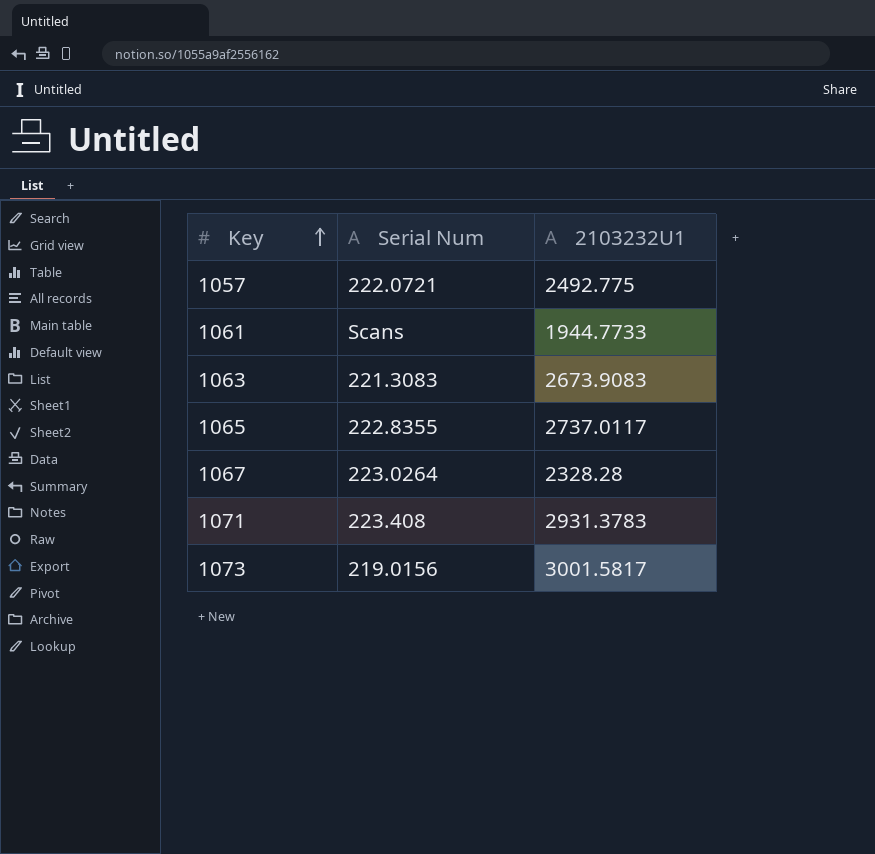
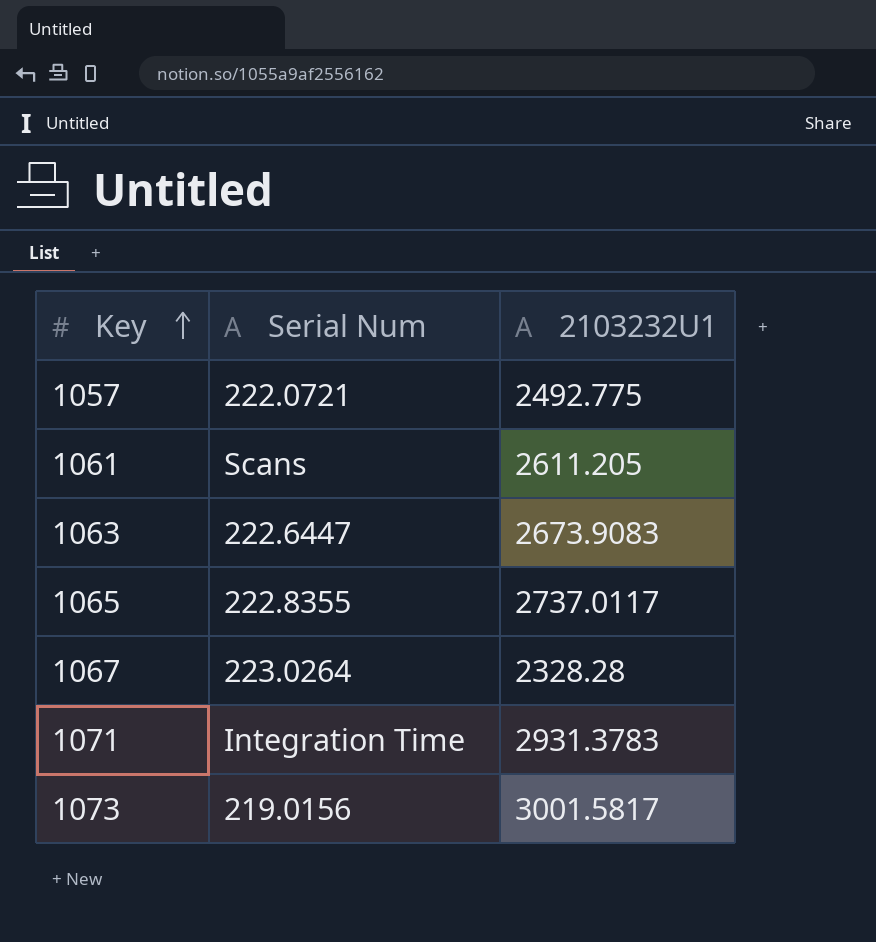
1061 | 2103232U1: 1944.7733 -> 2611.205
1063 | Serial Num: 221.3083 -> 222.6447
1071 | Serial Num: 223.408 -> Integration Time

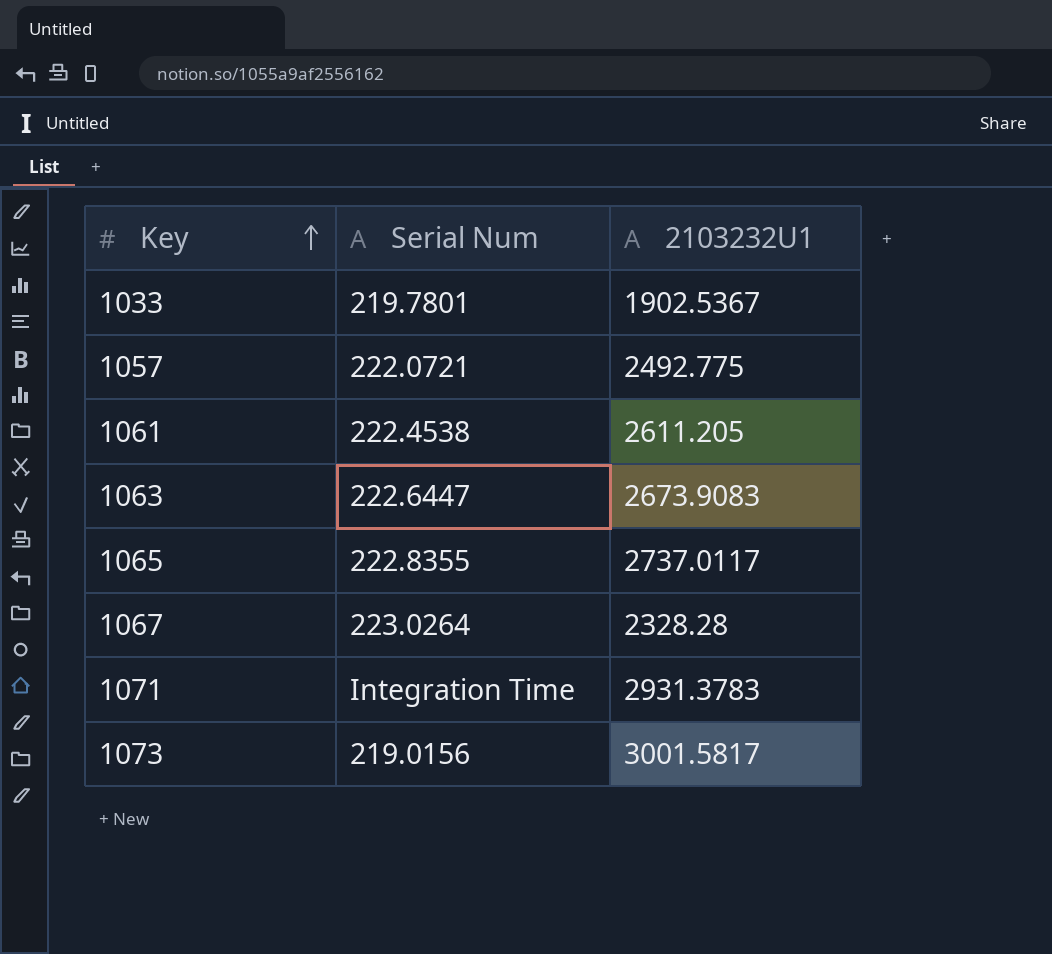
row 1033: none -> 219.7801 | 1902.5367
1061 | Serial Num: Scans -> 222.4538

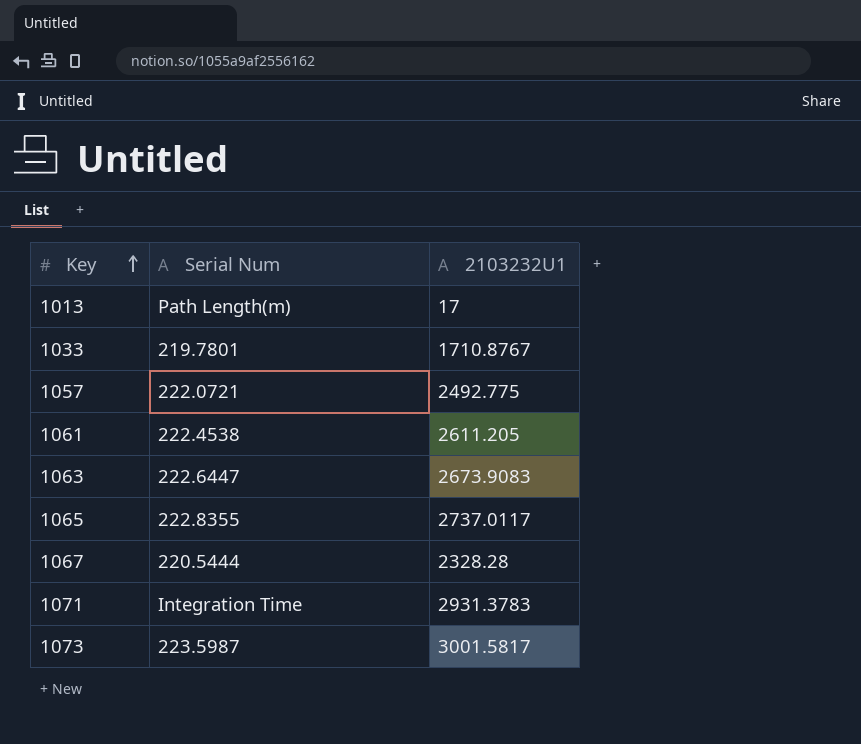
row 1013: none -> Path Length(m) | 17
1033 | 2103232U1: 1902.5367 -> 1710.8767
1067 | Serial Num: 223.0264 -> 220.5444
1073 | Serial Num: 219.0156 -> 223.5987

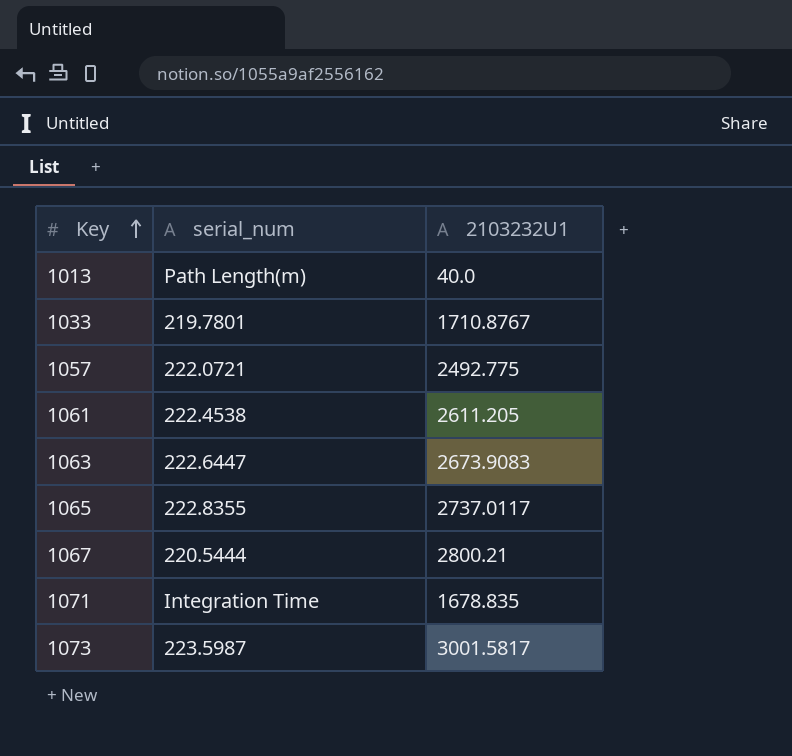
column name: Serial Num -> serial_num
1013 | 2103232U1: 17 -> 40.0
1067 | 2103232U1: 2328.28 -> 2800.21
1071 | 2103232U1: 2931.3783 -> 1678.835

